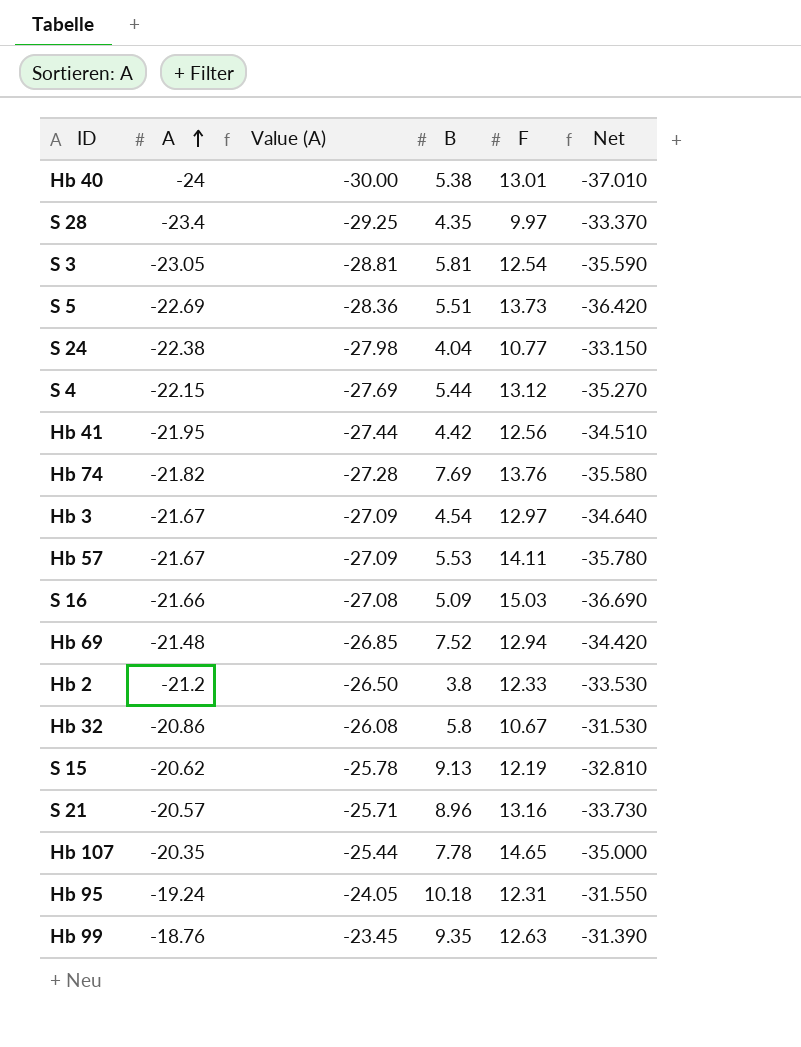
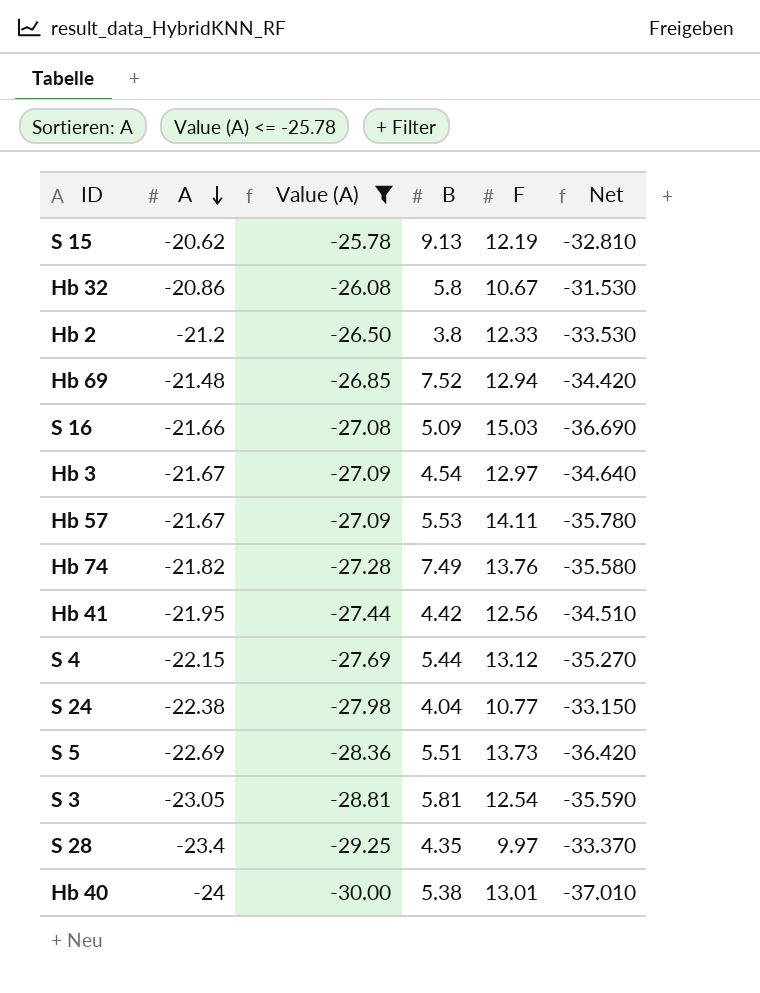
filter: none -> Value (A) <= -25.78
row order: A ascending -> A descending
Hb 74 | B: 7.69 -> 7.49

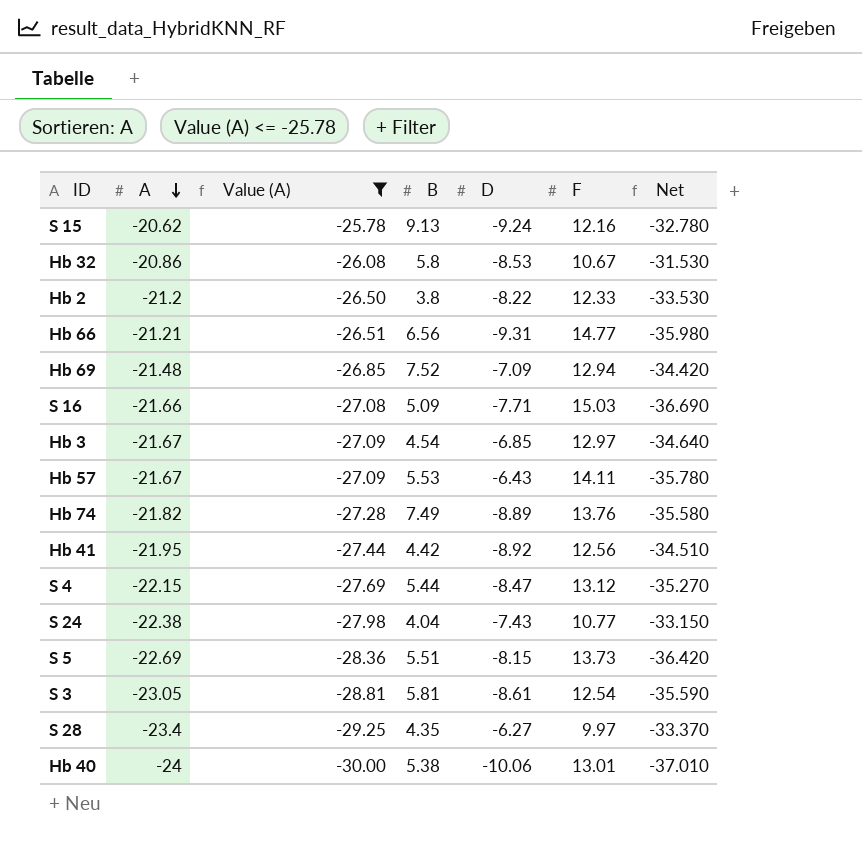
column D | position: none -> 5
S 15 | F: 12.19 -> 12.16
S 15 | Net: -32.810 -> -32.780
row Hb 66: none -> -21.21 | -26.51 | 6.56 | -9.31 | 14.77 | -35.980

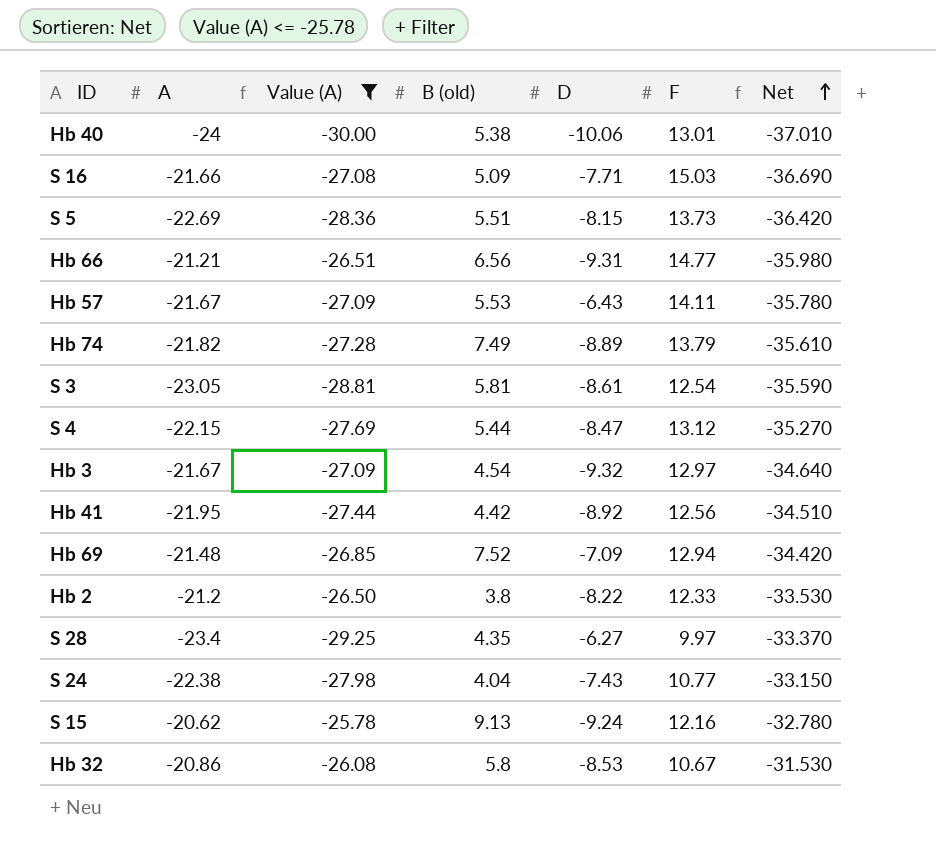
row order: A descending -> Net ascending
column name: B -> B (old)
Hb 74 | F: 13.76 -> 13.79
Hb 74 | Net: -35.580 -> -35.610
Hb 3 | D: -6.85 -> -9.32

